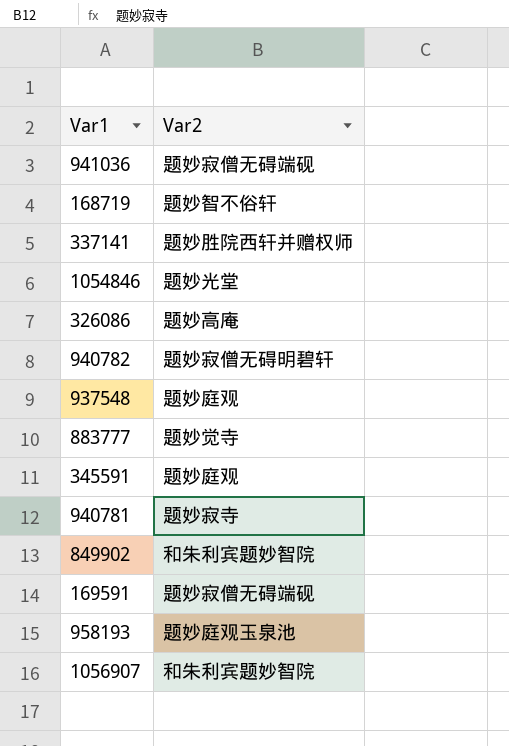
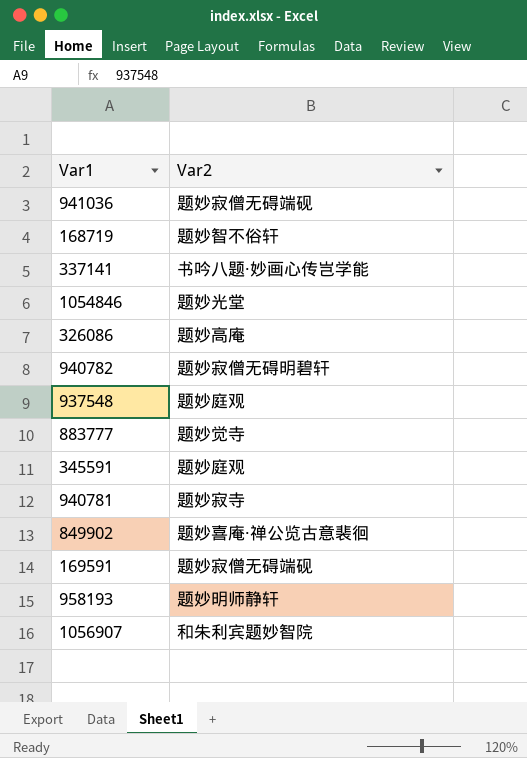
337141 | Var2: 题妙胜院西轩并赠权师 -> 书吟八题·妙画心传岂学能
849902 | Var2: 和朱利宾题妙智院 -> 题妙喜庵·禅公览古意裴徊
958193 | Var2: 题妙庭观玉泉池 -> 题妙明师静轩

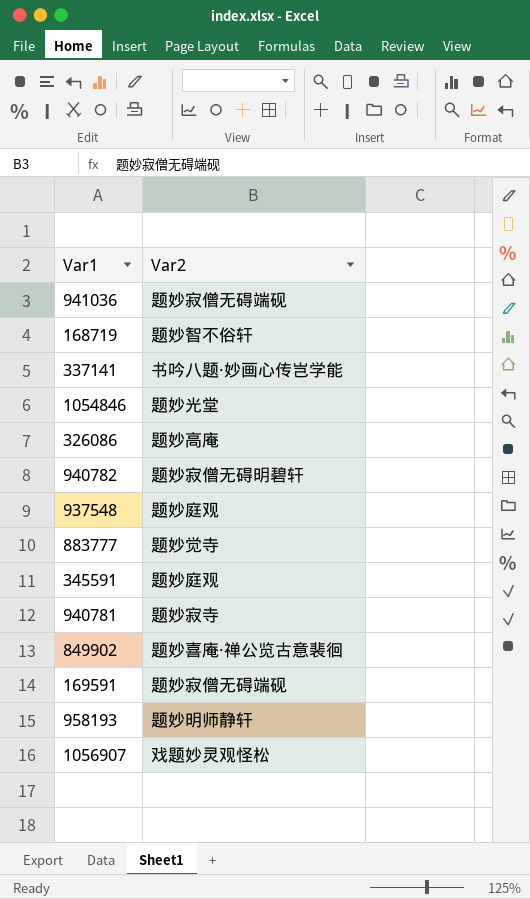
1056907 | Var2: 和朱利宾题妙智院 -> 戏题妙灵观怪松

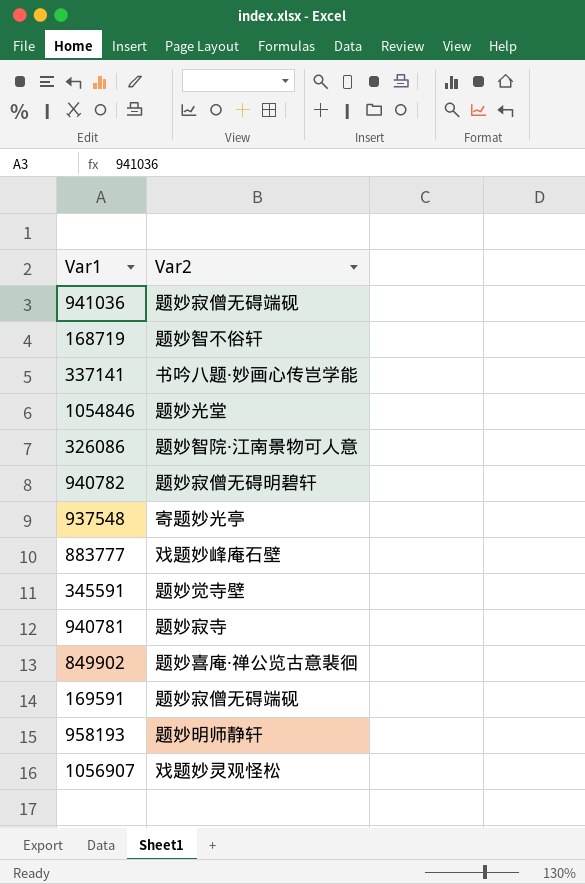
326086 | Var2: 题妙高庵 -> 题妙智院·江南景物可人意
937548 | Var2: 题妙庭观 -> 寄题妙光亭
883777 | Var2: 题妙觉寺 -> 戏题妙峰庵石壁
345591 | Var2: 题妙庭观 -> 题妙觉寺壁

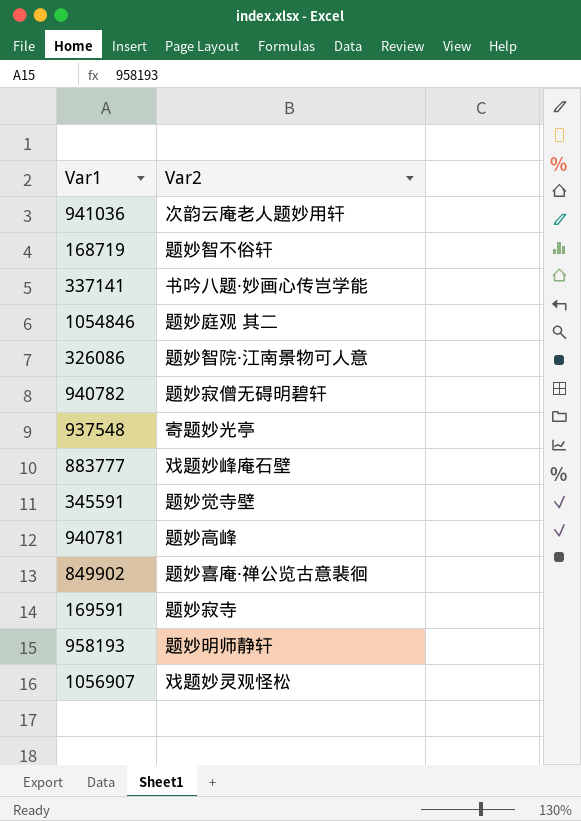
941036 | Var2: 题妙寂僧无碍端砚 -> 次韵云庵老人题妙用轩
1054846 | Var2: 题妙光堂 -> 题妙庭观 其二
940781 | Var2: 题妙寂寺 -> 题妙高峰
169591 | Var2: 题妙寂僧无碍端砚 -> 题妙寂寺

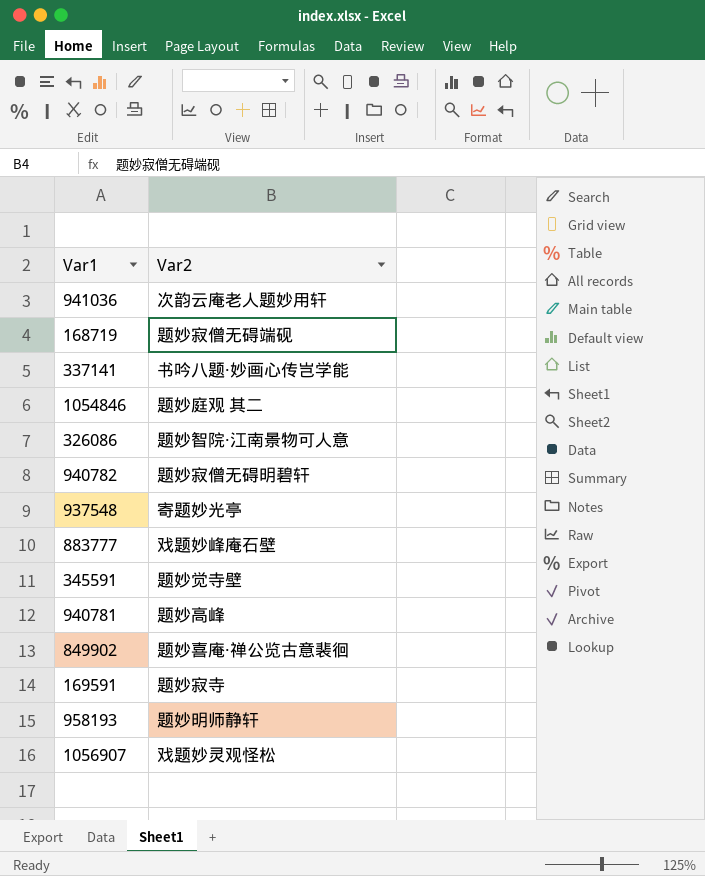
168719 | Var2: 题妙智不俗轩 -> 题妙寂僧无碍端砚

